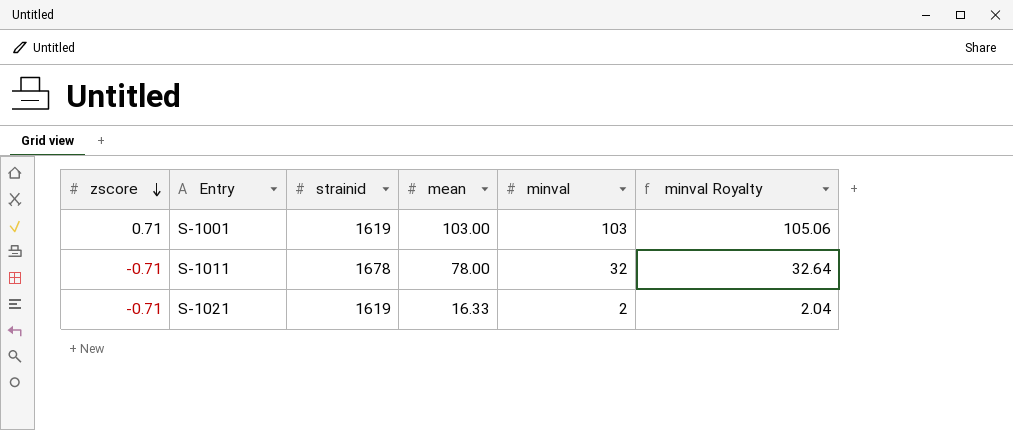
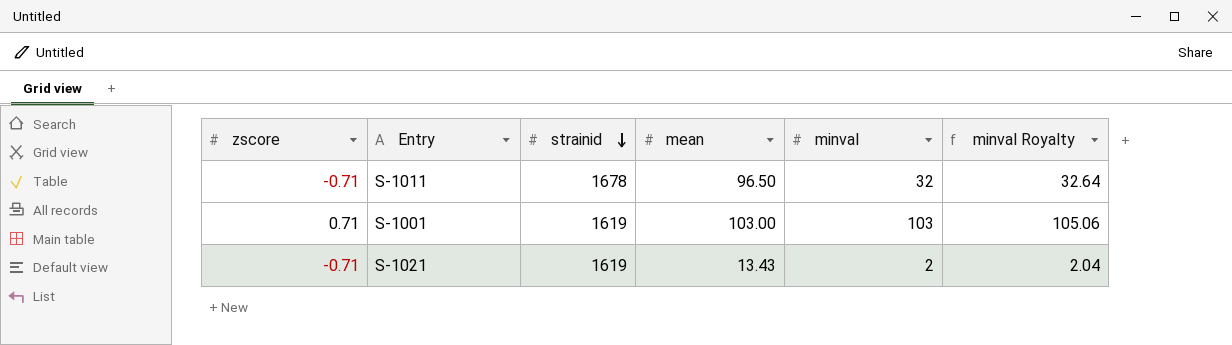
row order: zscore descending -> strainid descending
S-1011 | mean: 78.00 -> 96.50
S-1021 | mean: 16.33 -> 13.43

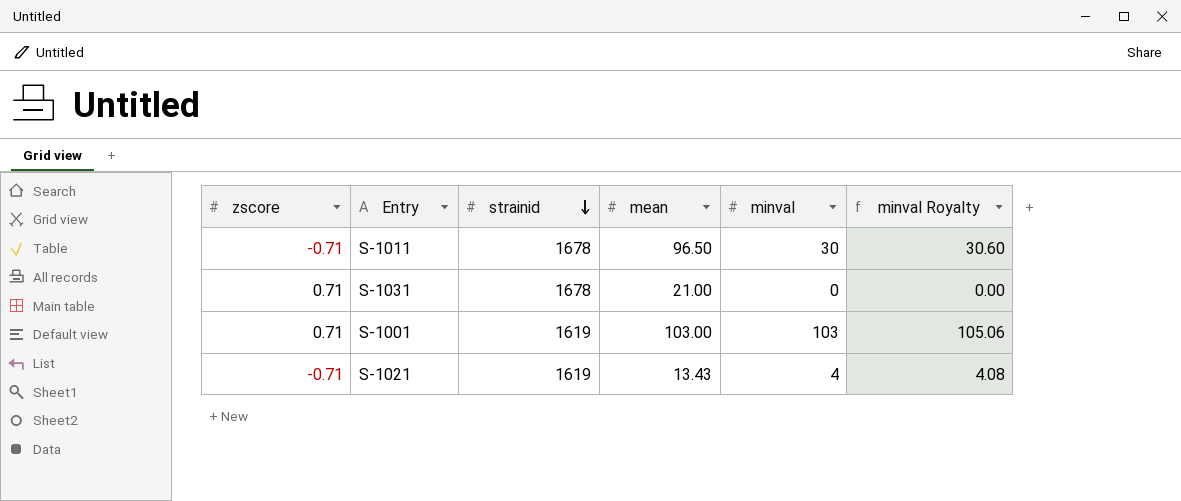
S-1011 | minval: 32 -> 30
S-1011 | minval Royalty: 32.64 -> 30.60
row S-1031: none -> 0.71 | 1678 | 21.00 | 0 | 0.00
S-1021 | minval: 2 -> 4
S-1021 | minval Royalty: 2.04 -> 4.08

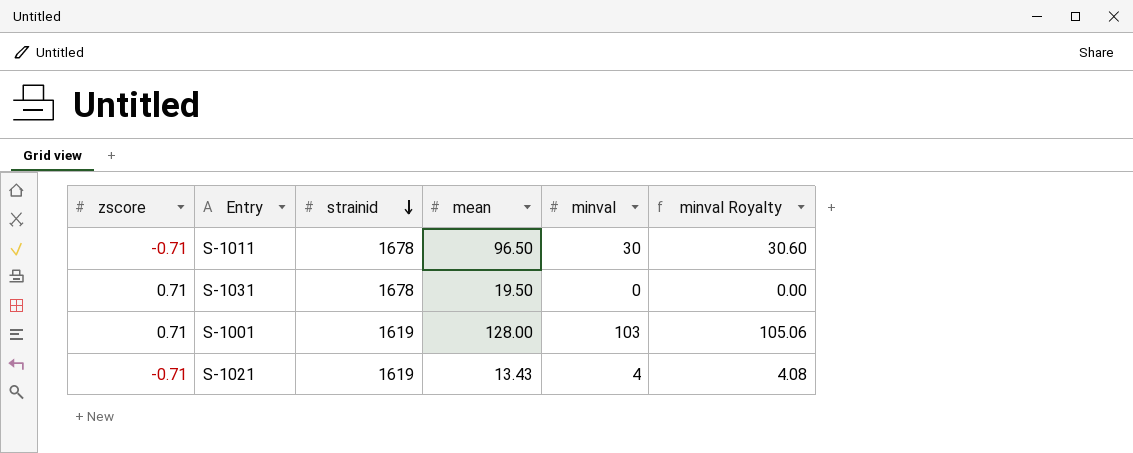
S-1031 | mean: 21.00 -> 19.50
S-1001 | mean: 103.00 -> 128.00

